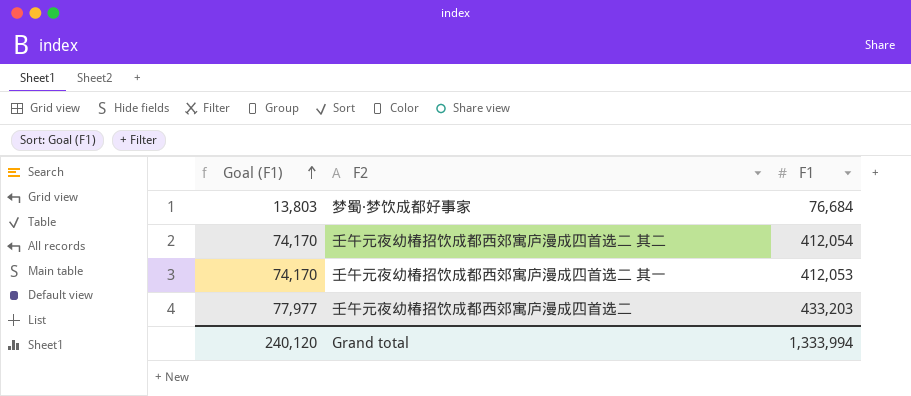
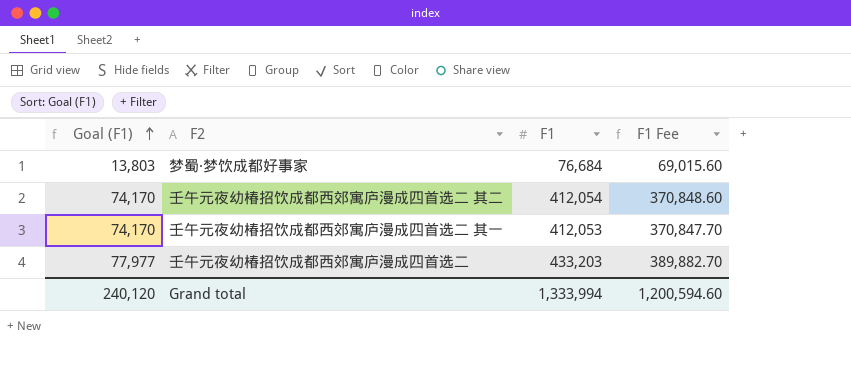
column F1 Fee | formula: none -> [F1] * 0.9

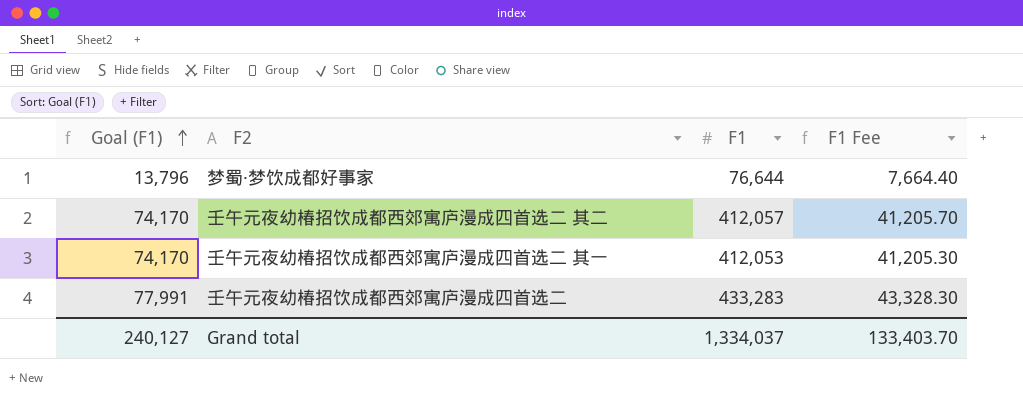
column F1 Fee | formula: [F1] * 0.9 -> [F1] * 0.1
梦蜀·梦饮成都好事家 | Goal (F1): 13,803 -> 13,796
梦蜀·梦饮成都好事家 | F1: 76,684 -> 76,644
壬午元夜幼椿招饮成都西郊寓庐漫成四首选二 其二 | F1: 412,054 -> 412,057
壬午元夜幼椿招饮成都西郊寓庐漫成四首选二 | Goal (F1): 77,977 -> 77,991
壬午元夜幼椿招饮成都西郊寓庐漫成四首选二 | F1: 433,203 -> 433,283
Grand total | Goal (F1): 240,120 -> 240,127
Grand total | F1: 1,333,994 -> 1,334,037
Grand total | F1 Fee: 1,200,594.60 -> 133,403.70

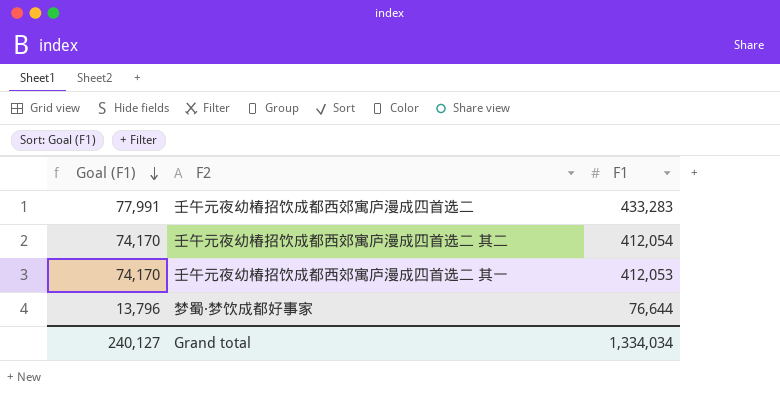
row order: Goal (F1) ascending -> Goal (F1) descending
column F1 Fee | formula: [F1] * 0.1 -> none
壬午元夜幼椿招饮成都西郊寓庐漫成四首选二 其二 | F1: 412,057 -> 412,054
Grand total | F1: 1,334,037 -> 1,334,034

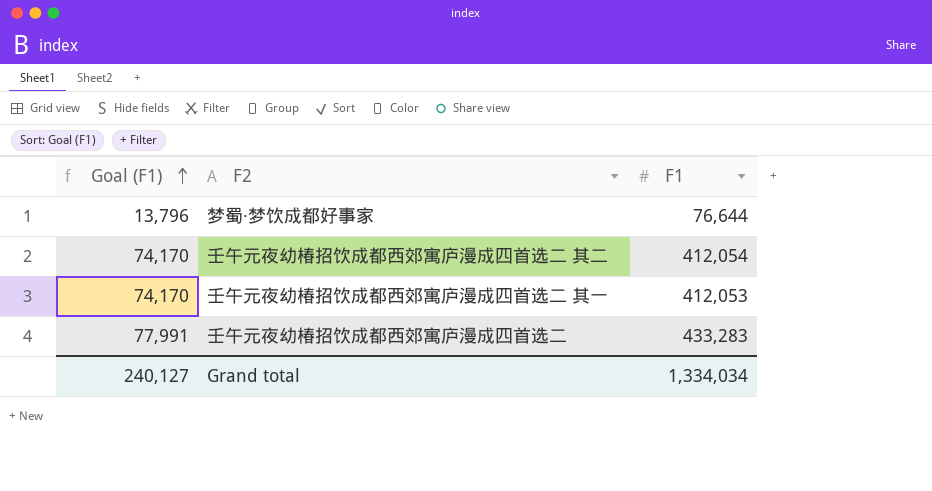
row order: Goal (F1) descending -> Goal (F1) ascending

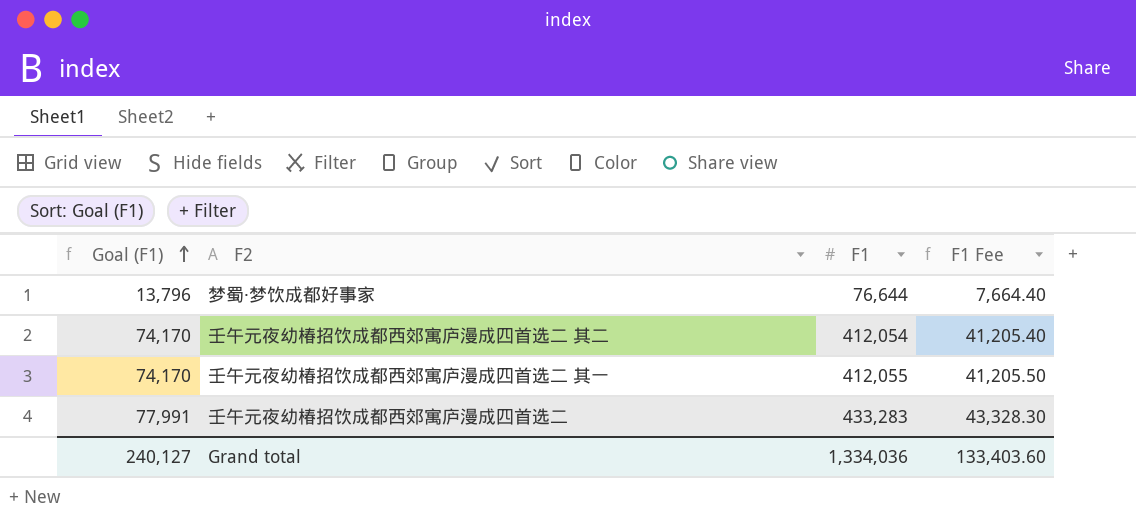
column F1 Fee | formula: none -> [F1] * 0.1
壬午元夜幼椿招饮成都西郊寓庐漫成四首选二 其一 | F1: 412,053 -> 412,055
Grand total | F1: 1,334,034 -> 1,334,036

